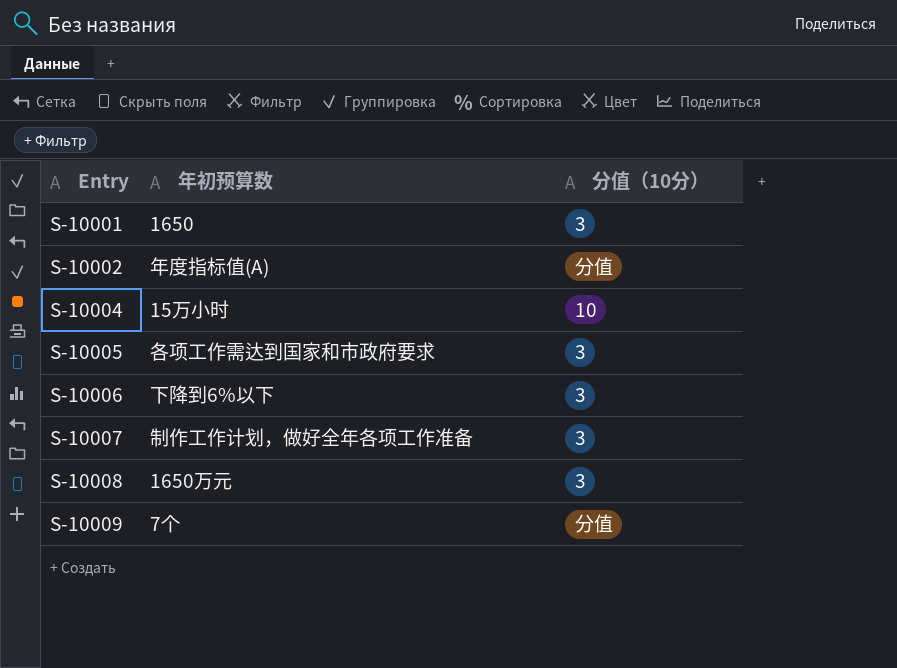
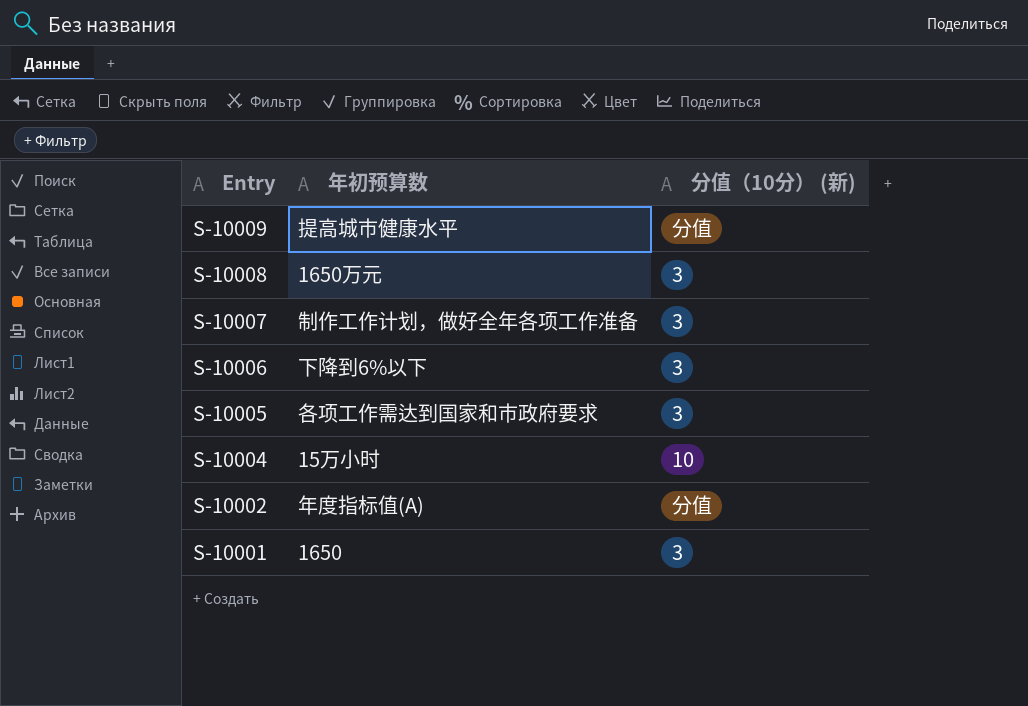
row order: Entry ascending -> Entry descending
column name: 分值（10分） -> 分值（10分） (新)
S-10009 | 年初预算数: 7个 -> 提高城市健康水平

